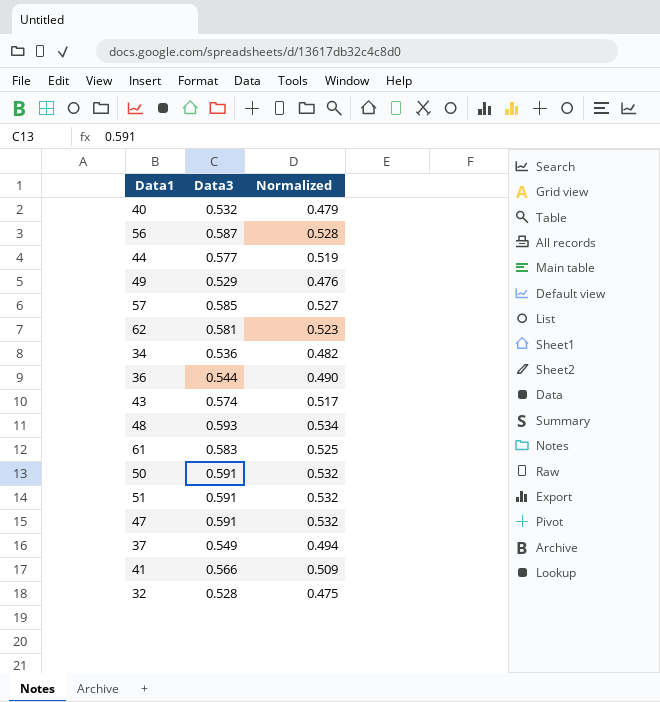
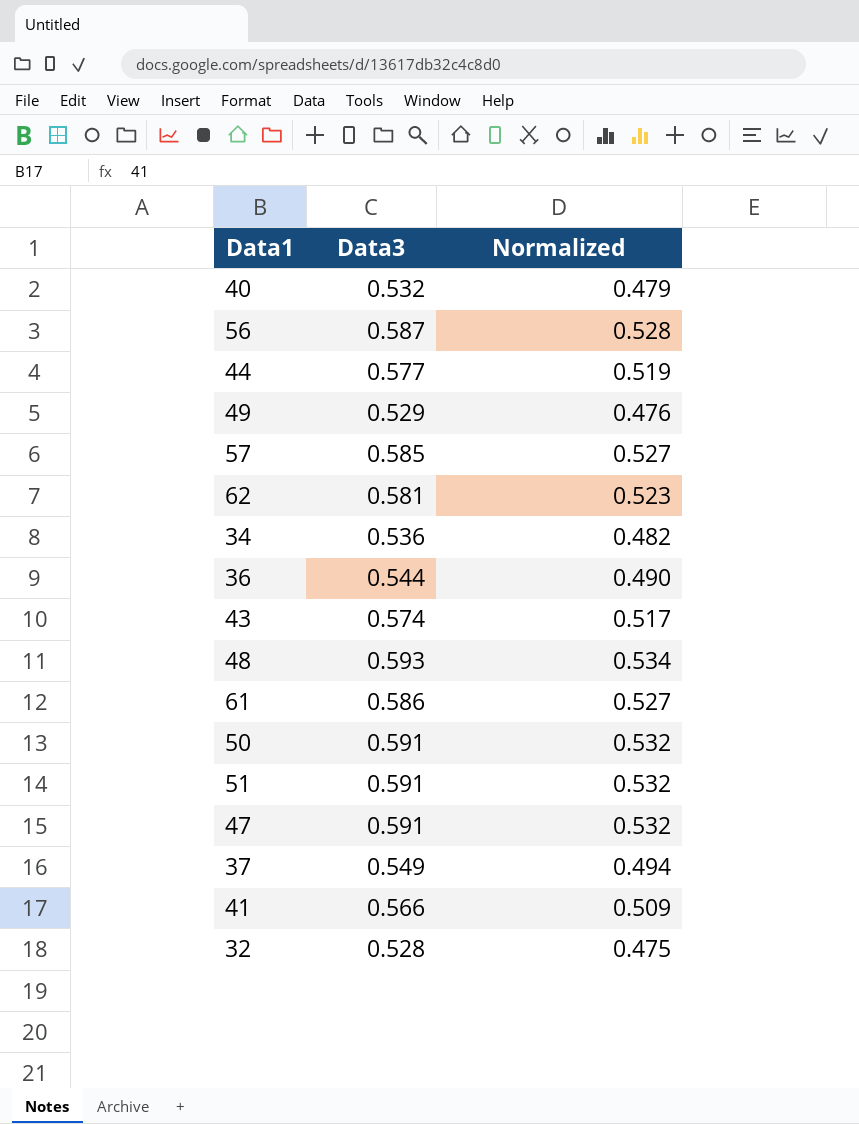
61 | Data3: 0.583 -> 0.586
61 | Normalized: 0.525 -> 0.527

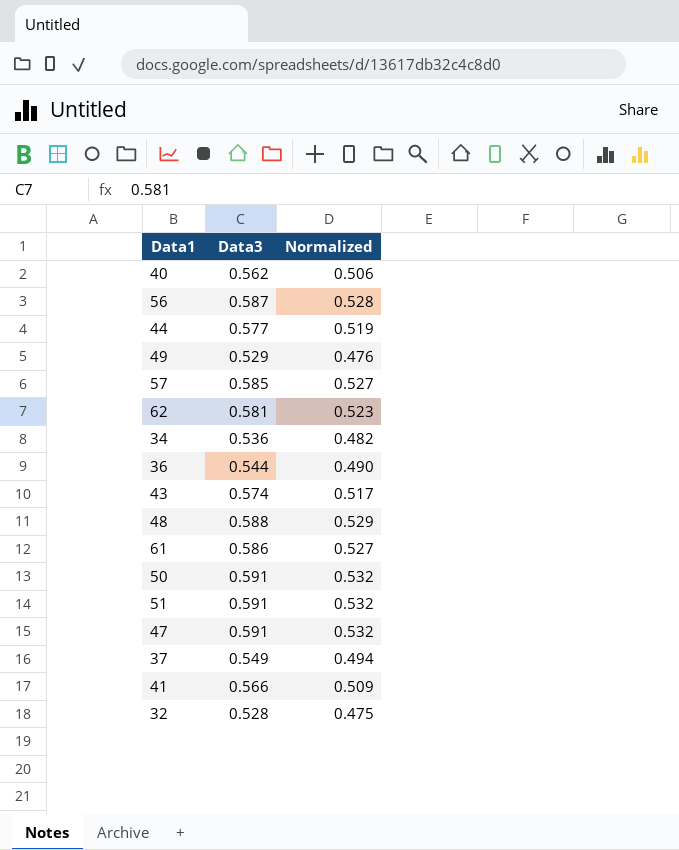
40 | Data3: 0.532 -> 0.562
40 | Normalized: 0.479 -> 0.506
48 | Data3: 0.593 -> 0.588
48 | Normalized: 0.534 -> 0.529

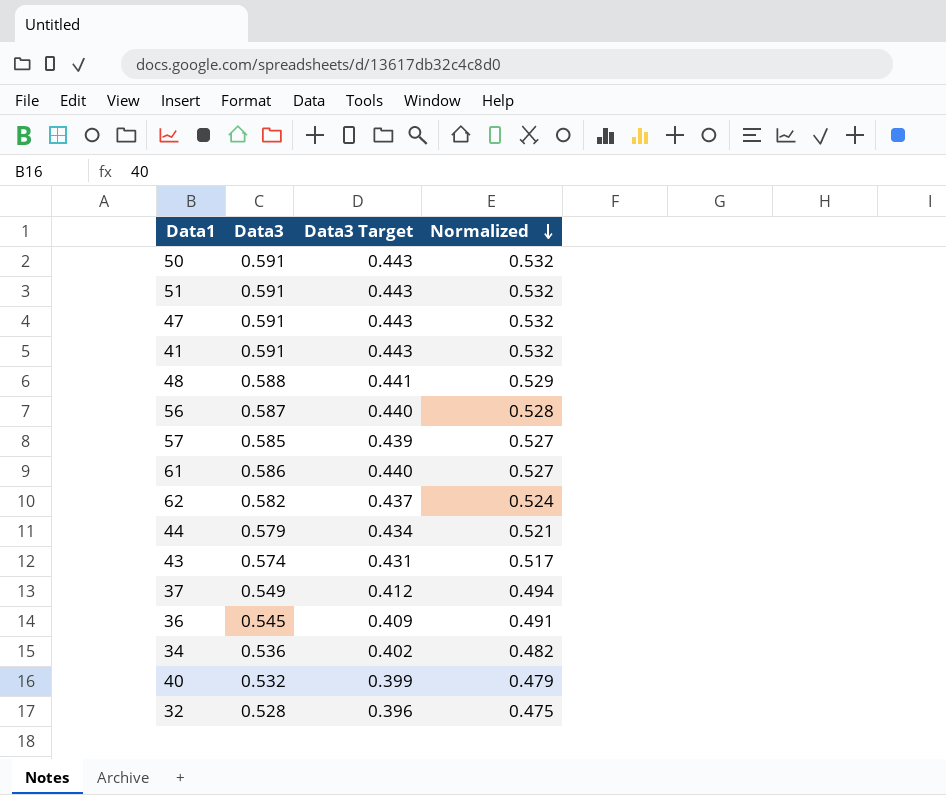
row order: none -> Normalized descending
column Data3 Target | formula: none -> [Data3] * 0.75
row 49: 0.529 | 0.476 -> none
41 | Data3: 0.566 -> 0.591
41 | Normalized: 0.509 -> 0.532
62 | Data3: 0.581 -> 0.582
62 | Normalized: 0.523 -> 0.524
44 | Data3: 0.577 -> 0.579
44 | Normalized: 0.519 -> 0.521
36 | Data3: 0.544 -> 0.545
36 | Normalized: 0.490 -> 0.491
40 | Data3: 0.562 -> 0.532
40 | Normalized: 0.506 -> 0.479

